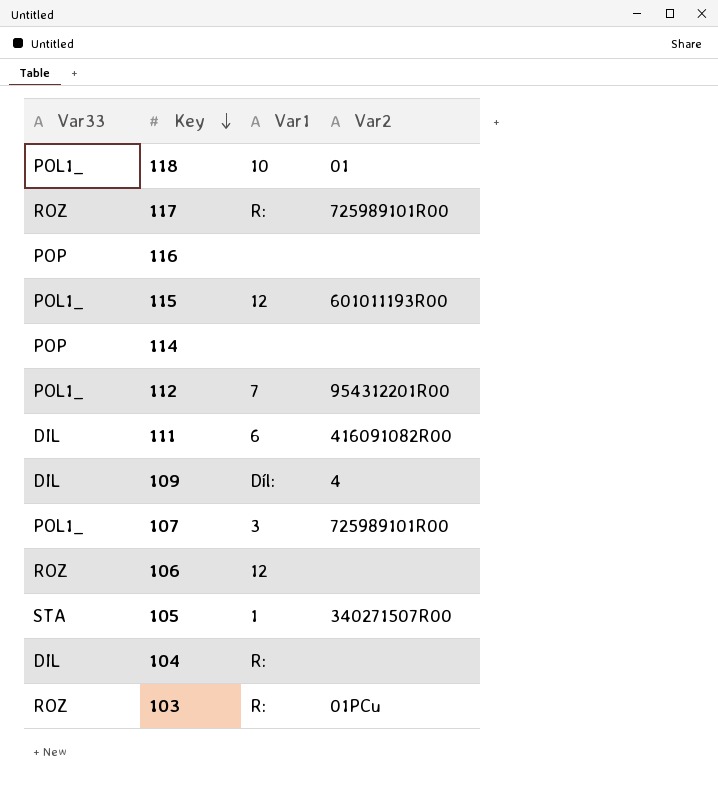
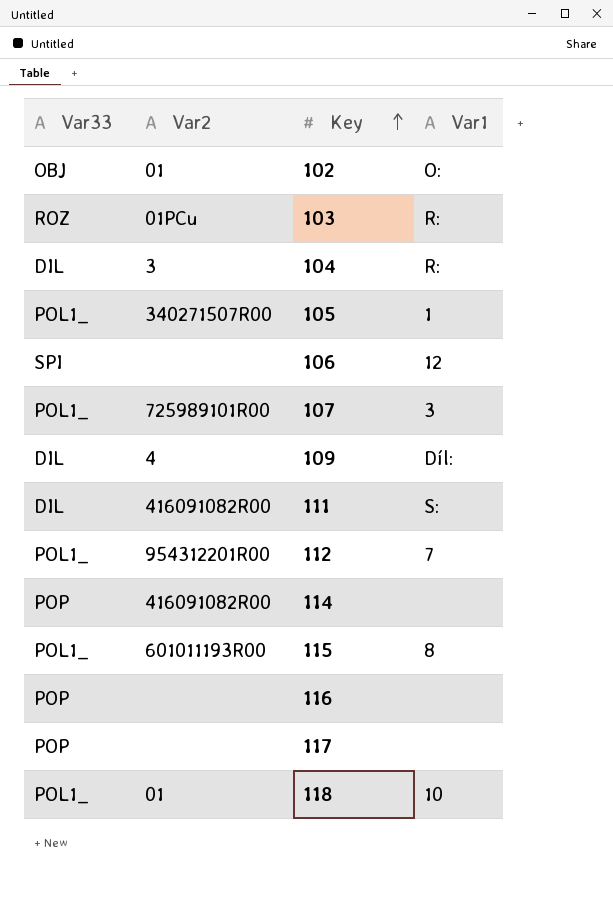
row order: Key descending -> Key ascending
column Var2 | position: 4 -> 2
row 102: none -> OBJ | 01 | O:
104 | Var2: none -> 3
105 | Var33: STA -> POL1_
106 | Var33: ROZ -> SPI
111 | Var1: 6 -> S:
114 | Var2: none -> 416091082R00
115 | Var1: 12 -> 8
117 | Var33: ROZ -> POP
117 | Var2: 725989101R00 -> none
117 | Var1: R: -> none

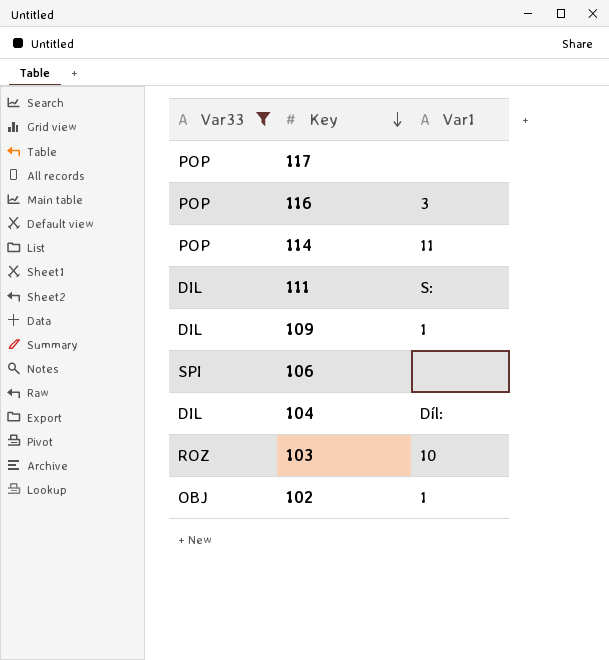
filter: none -> Var33 != POL1_
row order: Key ascending -> Key descending
column Var2 | position: 2 -> none
116 | Var1: none -> 3
114 | Var1: none -> 11
109 | Var1: Díl: -> 1
106 | Var1: 12 -> none
104 | Var1: R: -> Díl:
103 | Var1: R: -> 10
102 | Var1: O: -> 1

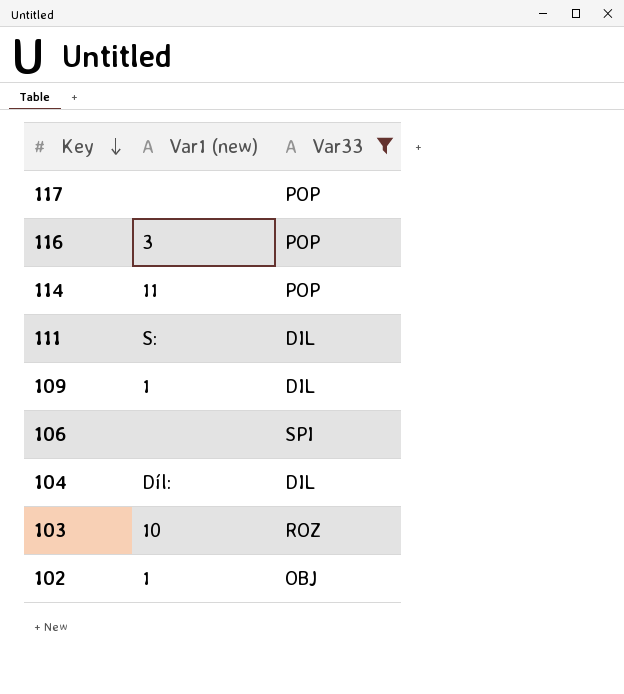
column name: Var1 -> Var1 (new)
column Var33 | position: 1 -> 3

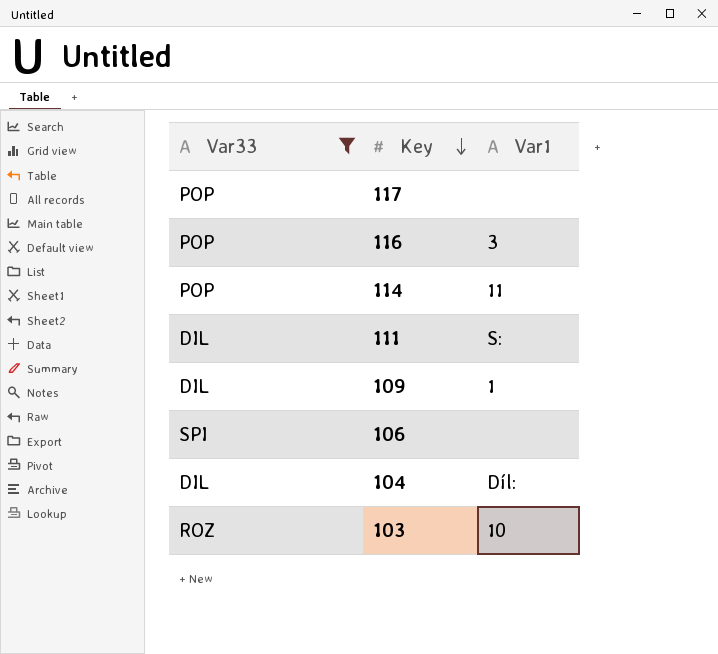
column Var33 | position: 3 -> 1
column name: Var1 (new) -> Var1
row 102: 1 | OBJ -> none

